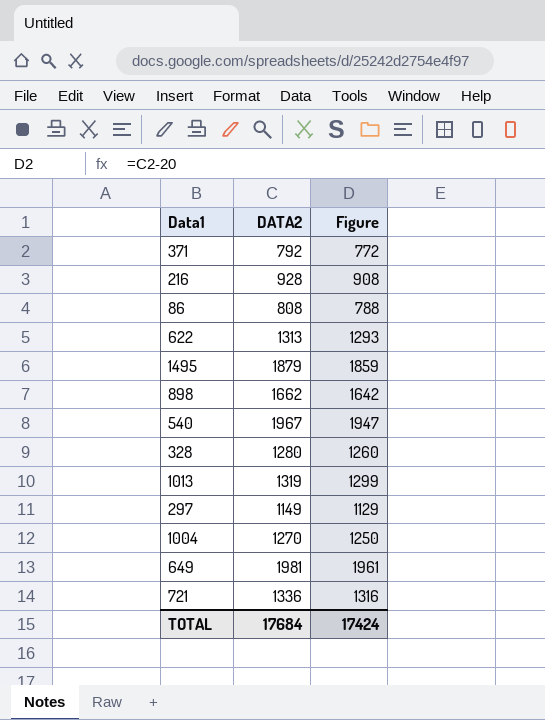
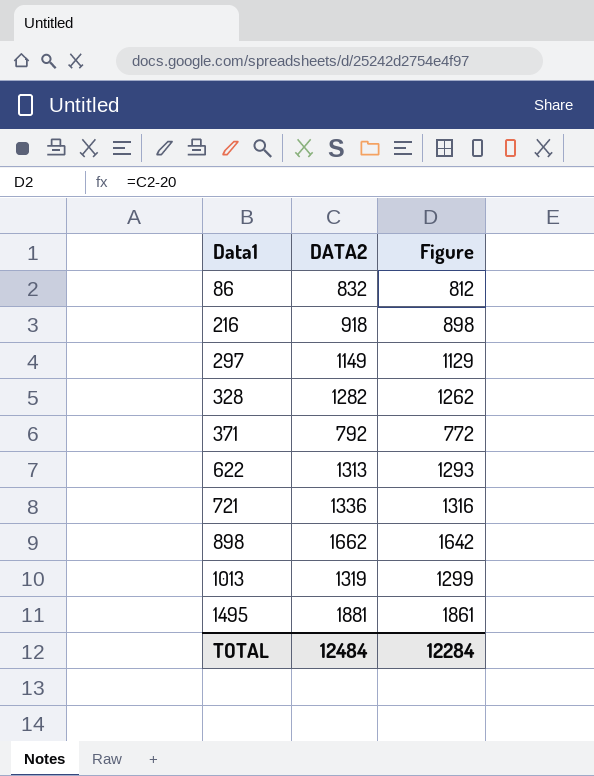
row order: none -> Data1 ascending
row 540: 1967 | 1947 -> none
row 1004: 1270 | 1250 -> none
row 649: 1981 | 1961 -> none
86 | DATA2: 808 -> 832
86 | Figure: 788 -> 812
216 | DATA2: 928 -> 918
216 | Figure: 908 -> 898
328 | DATA2: 1280 -> 1282
328 | Figure: 1260 -> 1262
1495 | DATA2: 1879 -> 1881
1495 | Figure: 1859 -> 1861
TOTAL | DATA2: 17684 -> 12484
TOTAL | Figure: 17424 -> 12284

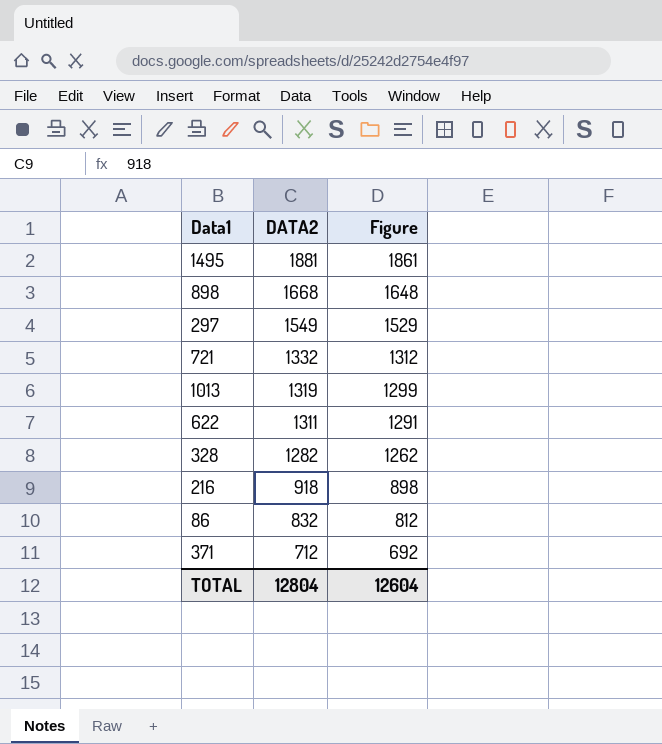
row order: Data1 ascending -> DATA2 descending
898 | DATA2: 1662 -> 1668
898 | Figure: 1642 -> 1648
297 | DATA2: 1149 -> 1549
297 | Figure: 1129 -> 1529
721 | DATA2: 1336 -> 1332
721 | Figure: 1316 -> 1312
622 | DATA2: 1313 -> 1311
622 | Figure: 1293 -> 1291
371 | DATA2: 792 -> 712
371 | Figure: 772 -> 692
TOTAL | DATA2: 12484 -> 12804
TOTAL | Figure: 12284 -> 12604

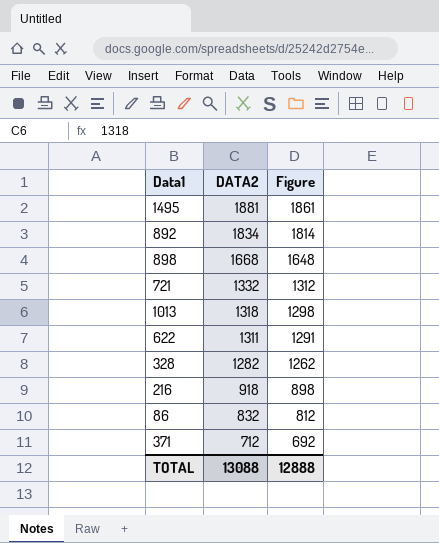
row 297: 1549 | 1529 -> none
row 892: none -> 1834 | 1814
1013 | DATA2: 1319 -> 1318
1013 | Figure: 1299 -> 1298
TOTAL | DATA2: 12804 -> 13088
TOTAL | Figure: 12604 -> 12888

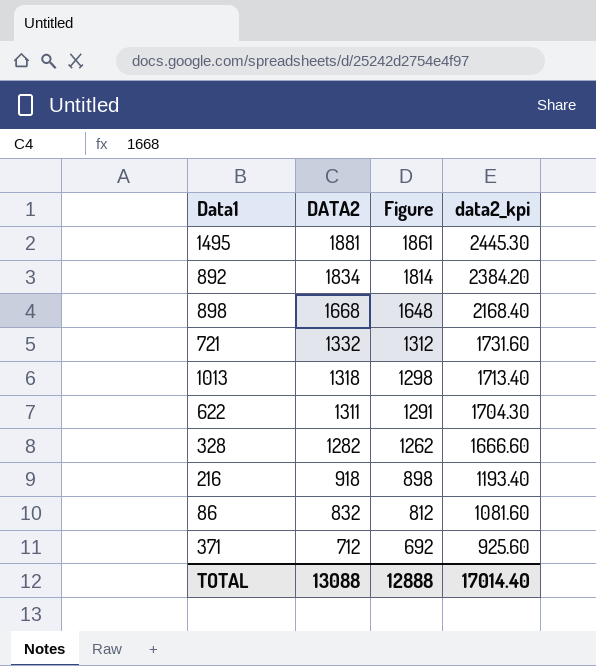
column data2_kpi | formula: none -> [DATA2] * 1.3

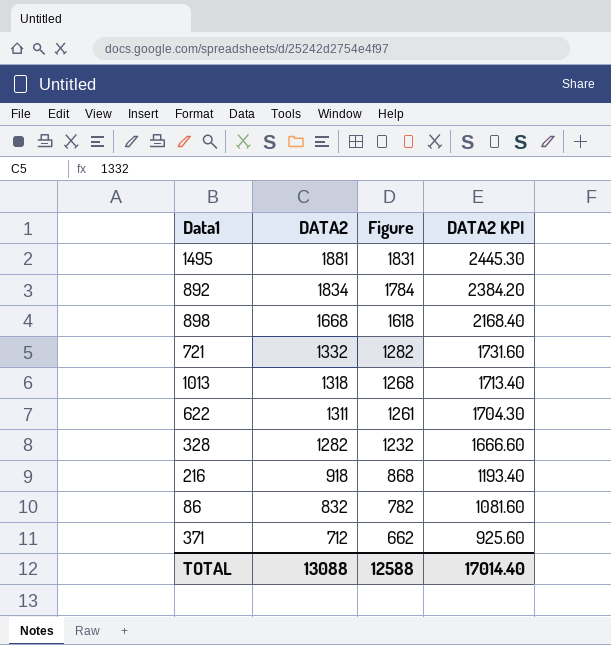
column Figure | formula: [DATA2] - 20 -> [DATA2] - 50
column name: data2_kpi -> DATA2 KPI
TOTAL | Figure: 12888 -> 12588

